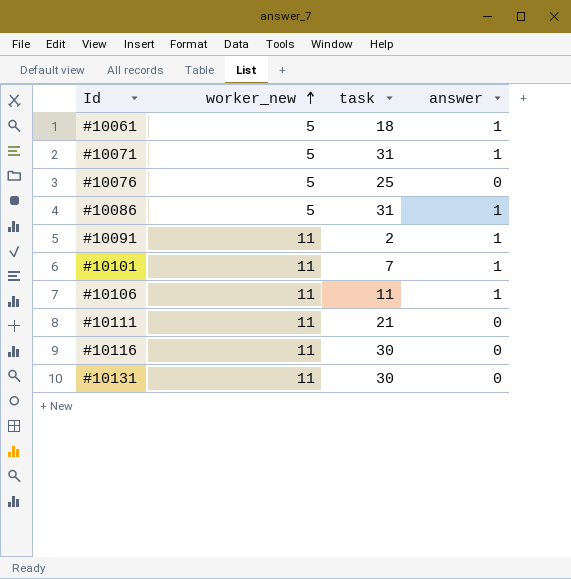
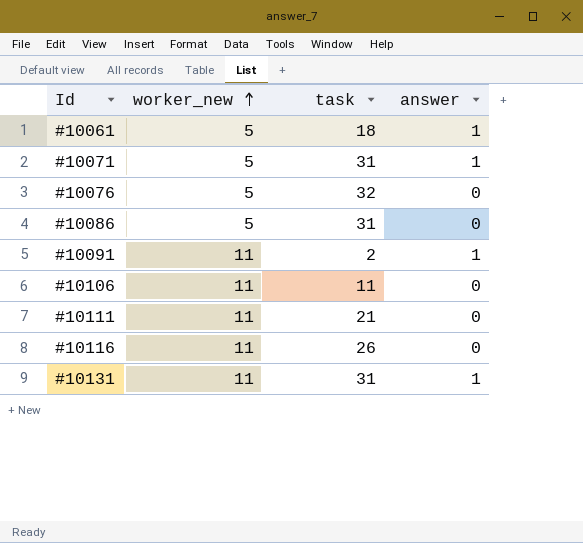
row #10101: 11 | 7 | 1 -> none
#10076 | task: 25 -> 32
#10086 | answer: 1 -> 0
#10106 | answer: 1 -> 0
#10116 | task: 30 -> 26
#10131 | task: 30 -> 31
#10131 | answer: 0 -> 1

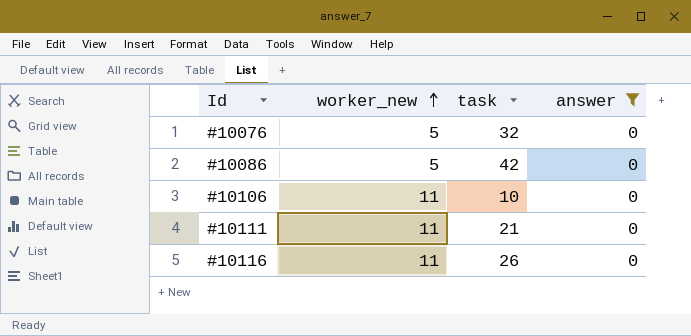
filter: none -> answer = 0
#10086 | task: 31 -> 42
#10106 | task: 11 -> 10

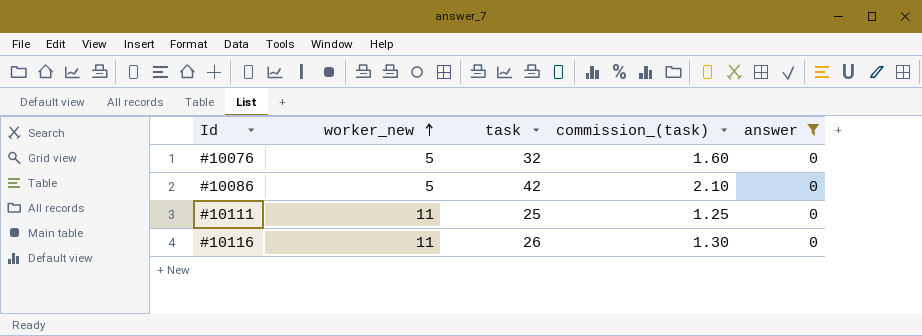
column commission_(task) | formula: none -> [task] * 0.05
row #10106: 11 | 10 | 0 -> none
#10111 | task: 21 -> 25

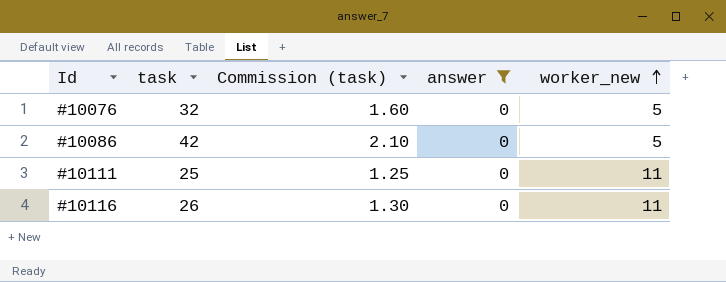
column name: commission_(task) -> Commission (task)
column worker_new | position: 2 -> 5

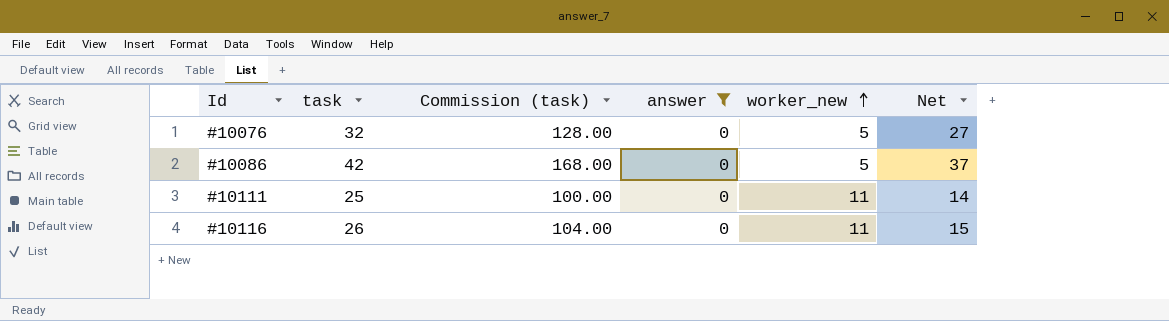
column Commission (task) | formula: [task] * 0.05 -> [task] * 4
column Net | formula: none -> [task] - [worker_new]

